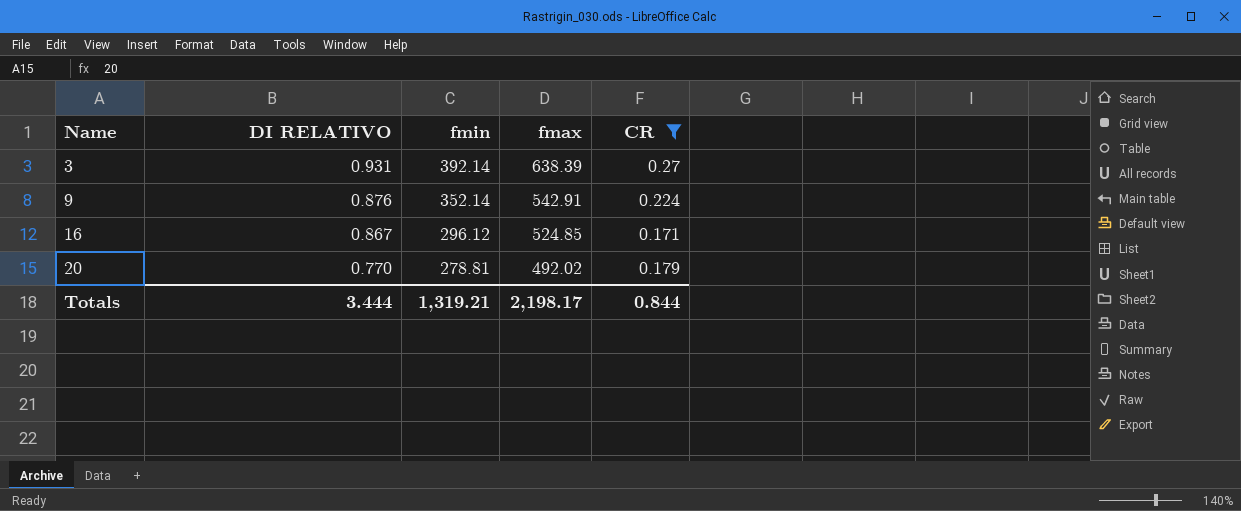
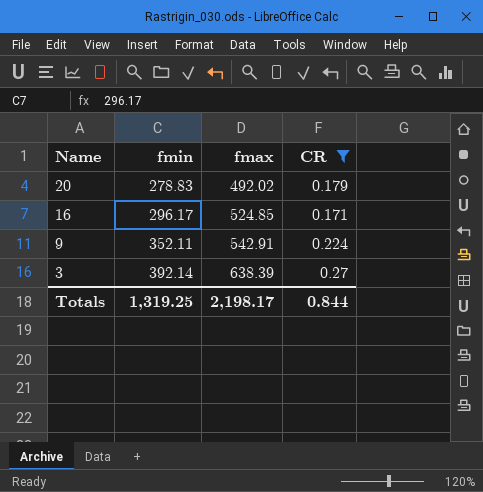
row order: Name ascending -> Name descending
column DI RELATIVO | position: 2 -> none
20 | fmin: 278.81 -> 278.83
16 | fmin: 296.12 -> 296.17
9 | fmin: 352.14 -> 352.11
Totals | fmin: 1,319.21 -> 1,319.25

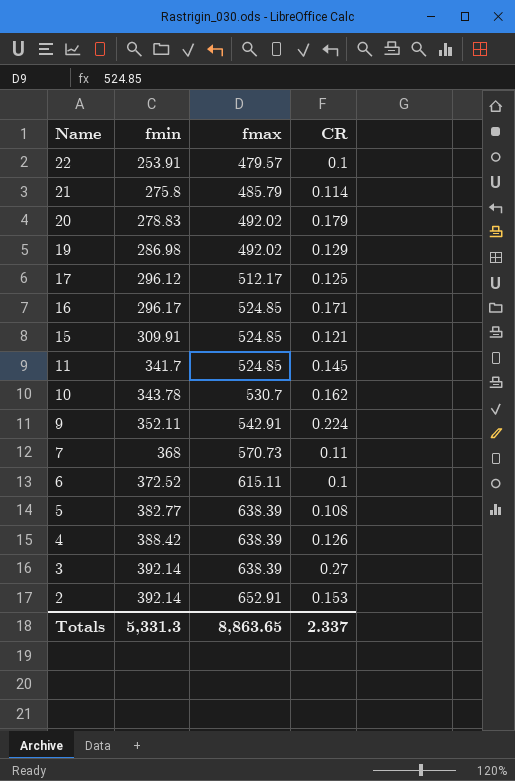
filter: CR >= 0.171 -> none
Totals | fmin: 1,319.25 -> 5,331.3
Totals | fmax: 2,198.17 -> 8,863.65
Totals | CR: 0.844 -> 2.337

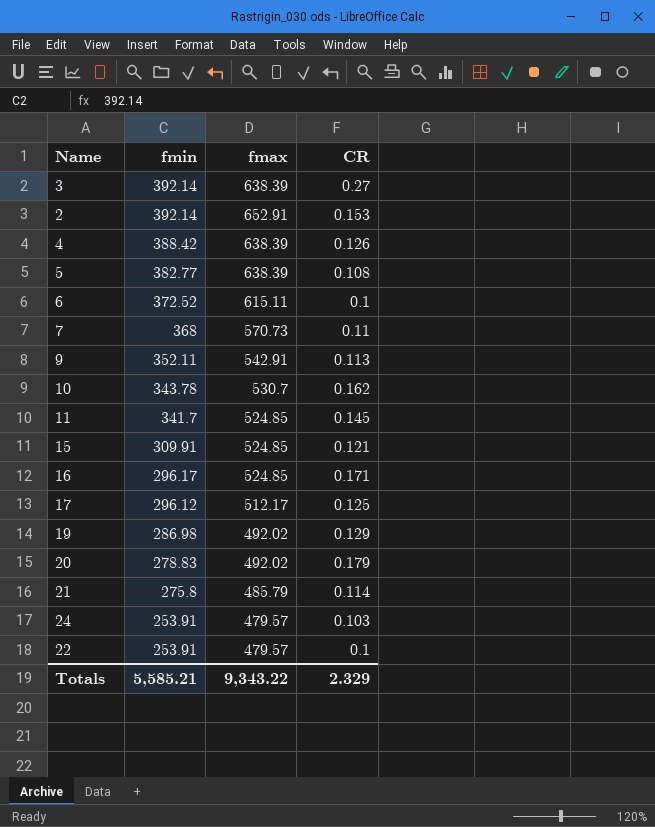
row order: Name descending -> fmin descending
9 | CR: 0.224 -> 0.113
row 24: none -> 253.91 | 479.57 | 0.103
Totals | fmin: 5,331.3 -> 5,585.21
Totals | fmax: 8,863.65 -> 9,343.22
Totals | CR: 2.337 -> 2.329

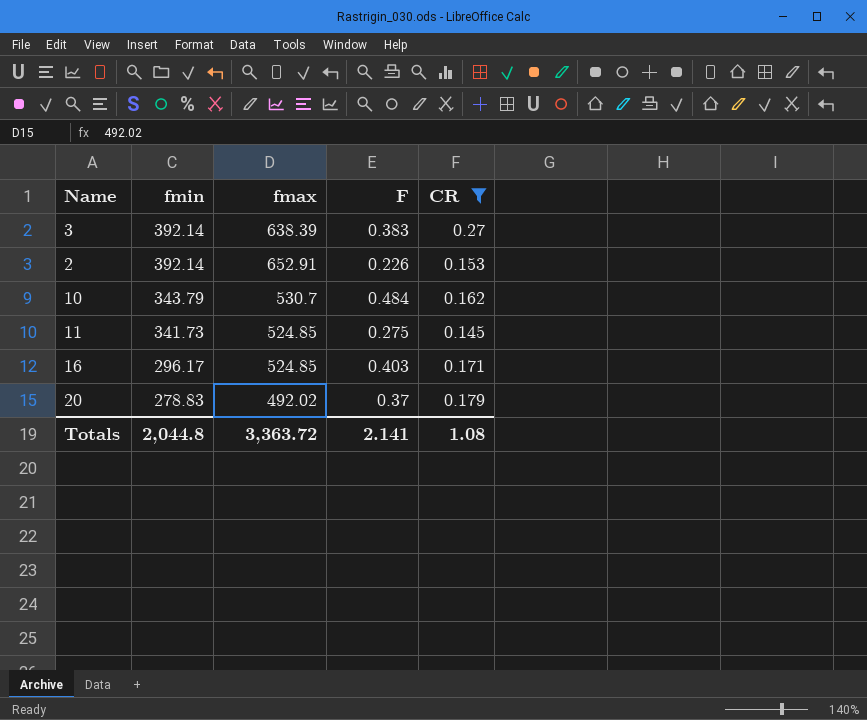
filter: none -> CR >= 0.145
column F | position: none -> 4
10 | fmin: 343.78 -> 343.79
11 | fmin: 341.7 -> 341.73
Totals | fmin: 5,585.21 -> 2,044.8
Totals | fmax: 9,343.22 -> 3,363.72
Totals | CR: 2.329 -> 1.08

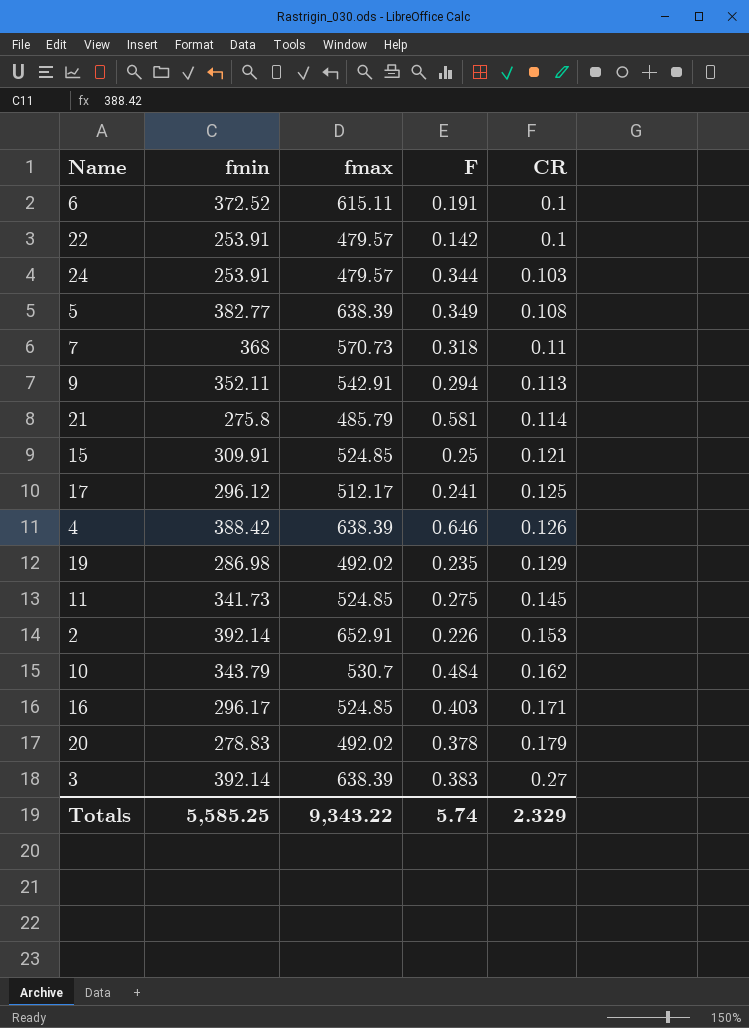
filter: CR >= 0.145 -> none
row order: fmin descending -> CR ascending
20 | F: 0.37 -> 0.378
Totals | fmin: 2,044.8 -> 5,585.25
Totals | fmax: 3,363.72 -> 9,343.22
Totals | F: 2.141 -> 5.74
Totals | CR: 1.08 -> 2.329

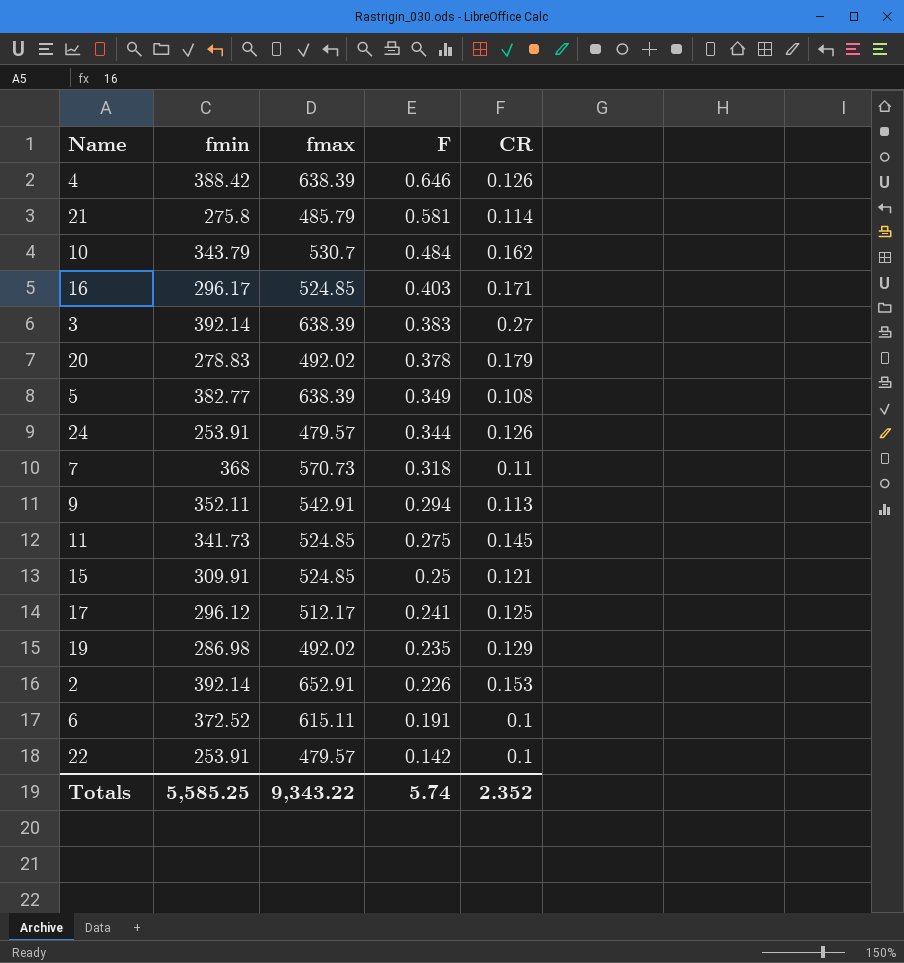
row order: CR ascending -> F descending
24 | CR: 0.103 -> 0.126
Totals | CR: 2.329 -> 2.352

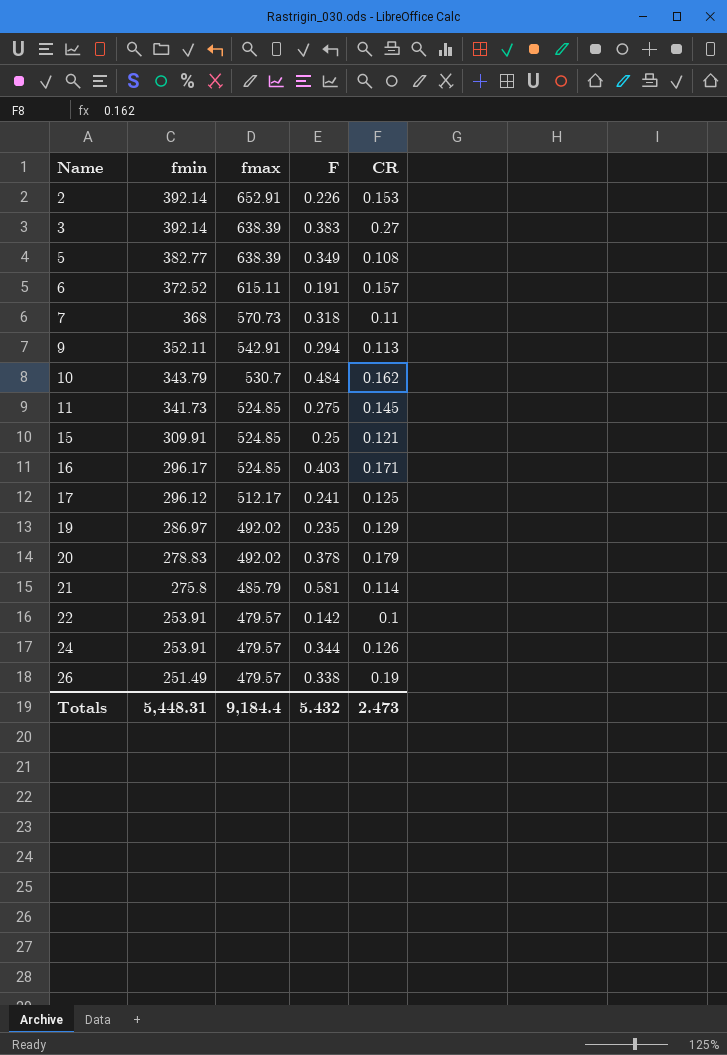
row order: F descending -> Name ascending
row 4: 388.42 | 638.39 | 0.646 | 0.126 -> none
6 | CR: 0.1 -> 0.157
19 | fmin: 286.98 -> 286.97
row 26: none -> 251.49 | 479.57 | 0.338 | 0.19
Totals | fmin: 5,585.25 -> 5,448.31
Totals | fmax: 9,343.22 -> 9,184.4
Totals | F: 5.74 -> 5.432
Totals | CR: 2.352 -> 2.473

